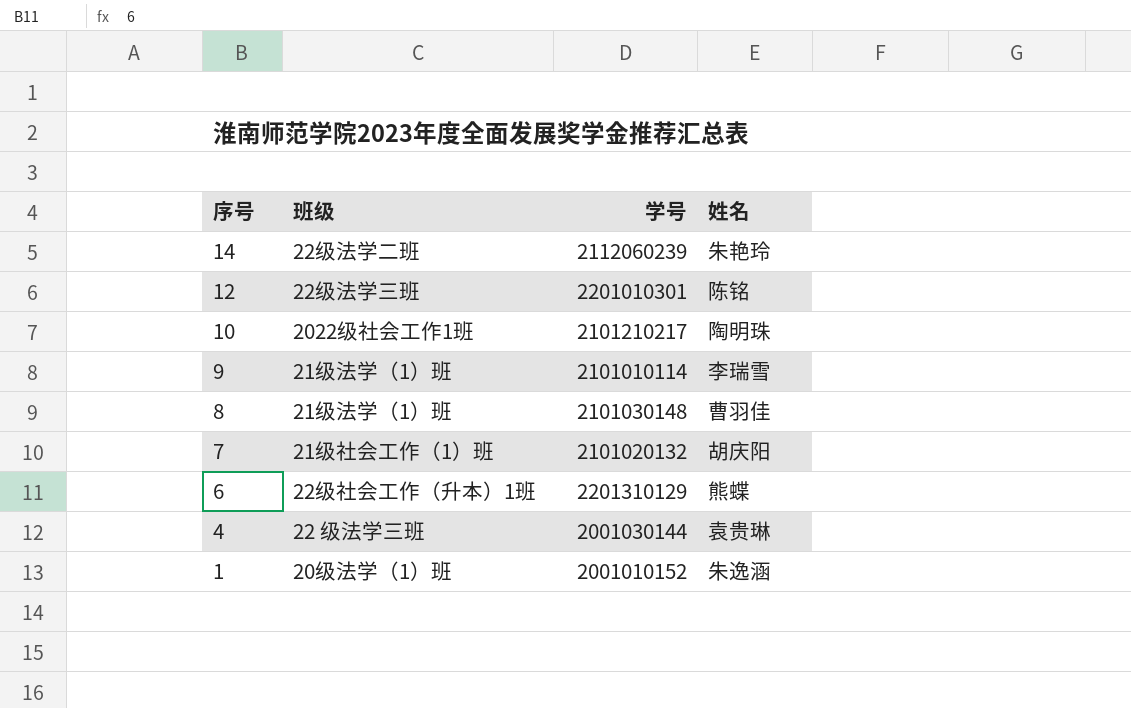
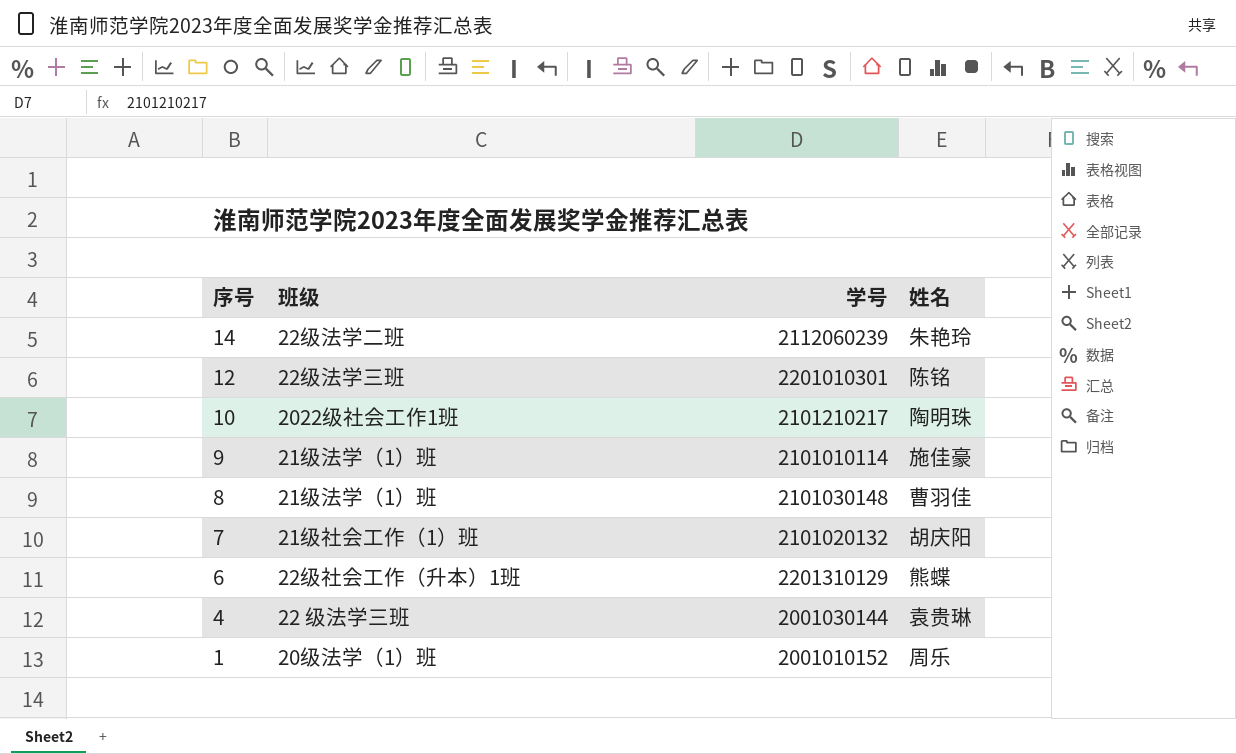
9 | 姓名: 李瑞雪 -> 施佳豪
1 | 姓名: 朱逸涵 -> 周乐

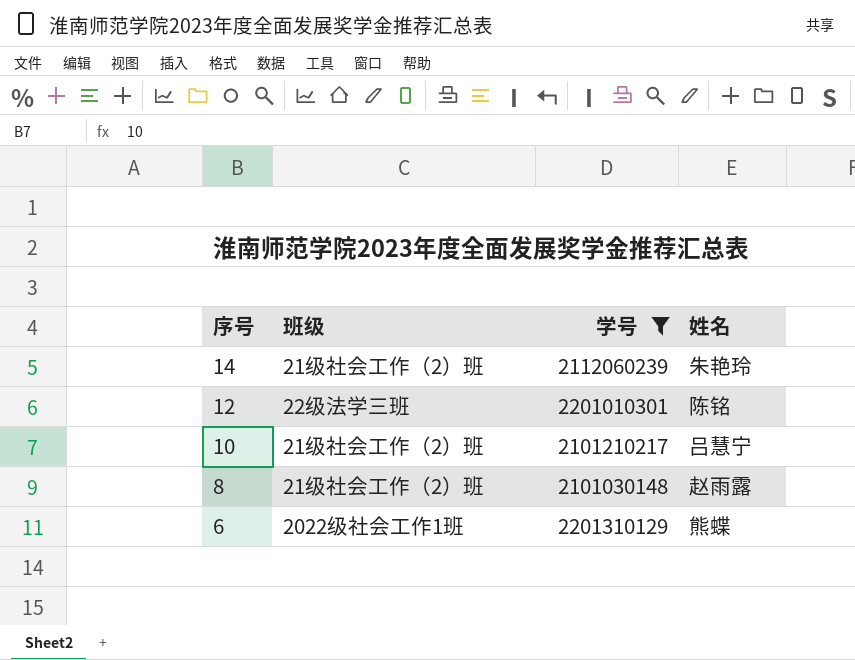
filter: none -> 学号 >= 2101030148
14 | 班级: 22级法学二班 -> 21级社会工作（2）班
10 | 班级: 2022级社会工作1班 -> 21级社会工作（2）班
10 | 姓名: 陶明珠 -> 吕慧宁
8 | 班级: 21级法学（1）班 -> 21级社会工作（2）班
8 | 姓名: 曹羽佳 -> 赵雨露
6 | 班级: 22级社会工作（升本）1班 -> 2022级社会工作1班

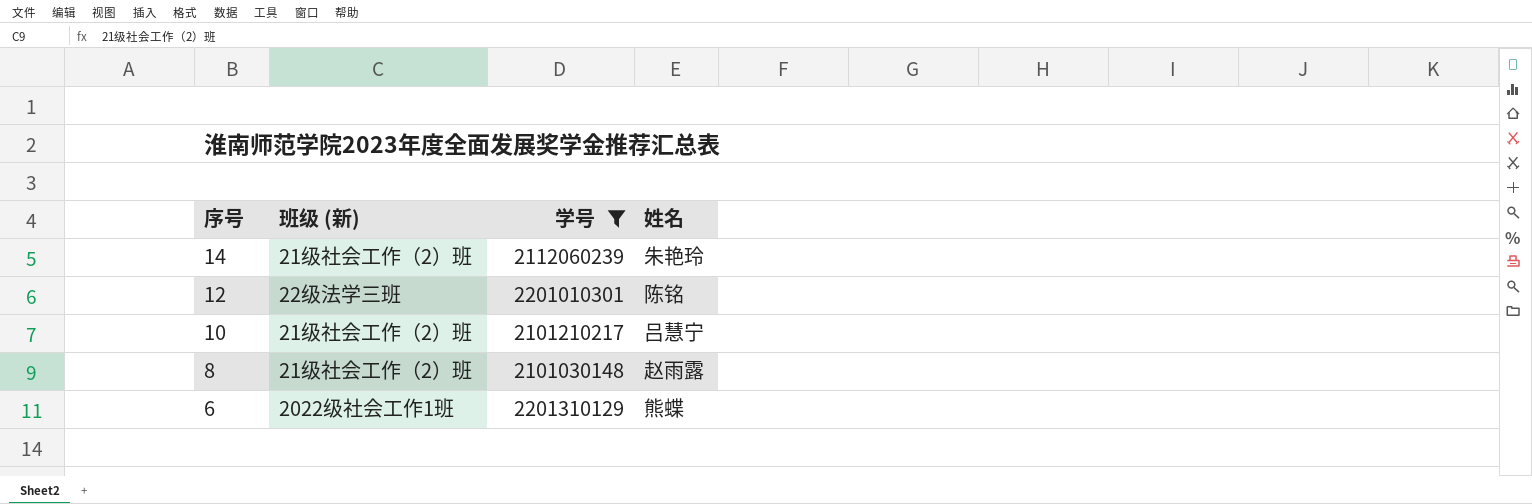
column name: 班级 -> 班级 (新)

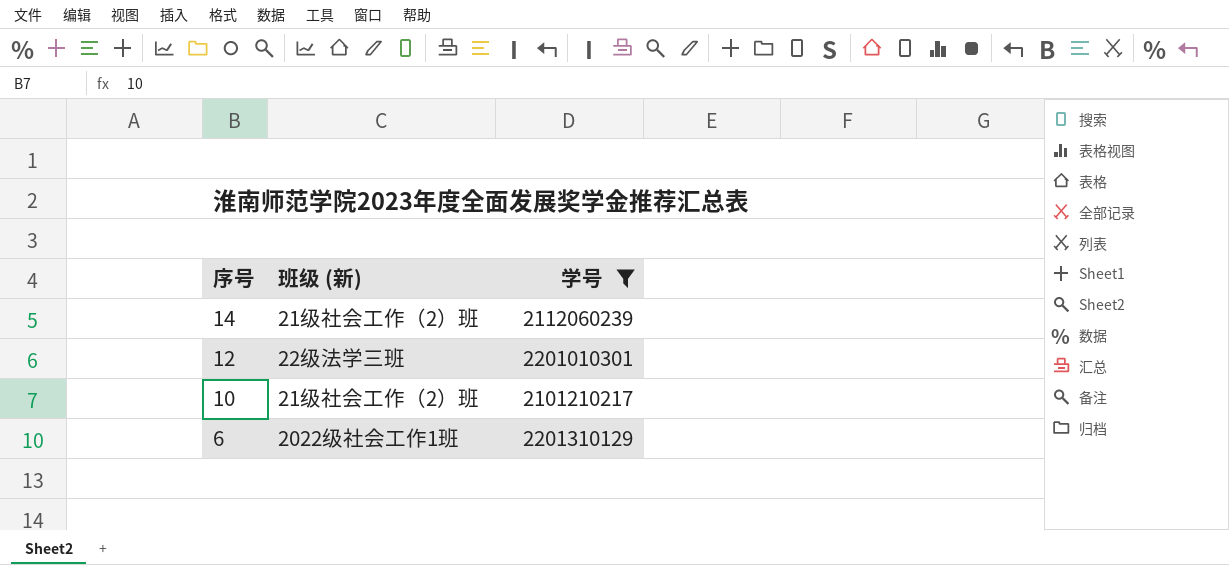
column 姓名 | position: 4 -> none
row 8: 21级社会工作（2）班 | 2101030148 | 赵雨露 -> none

